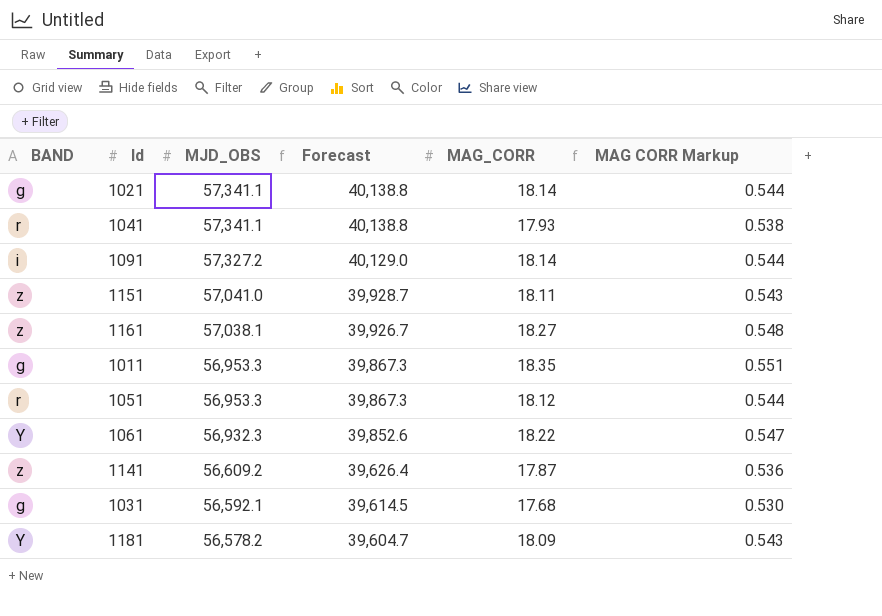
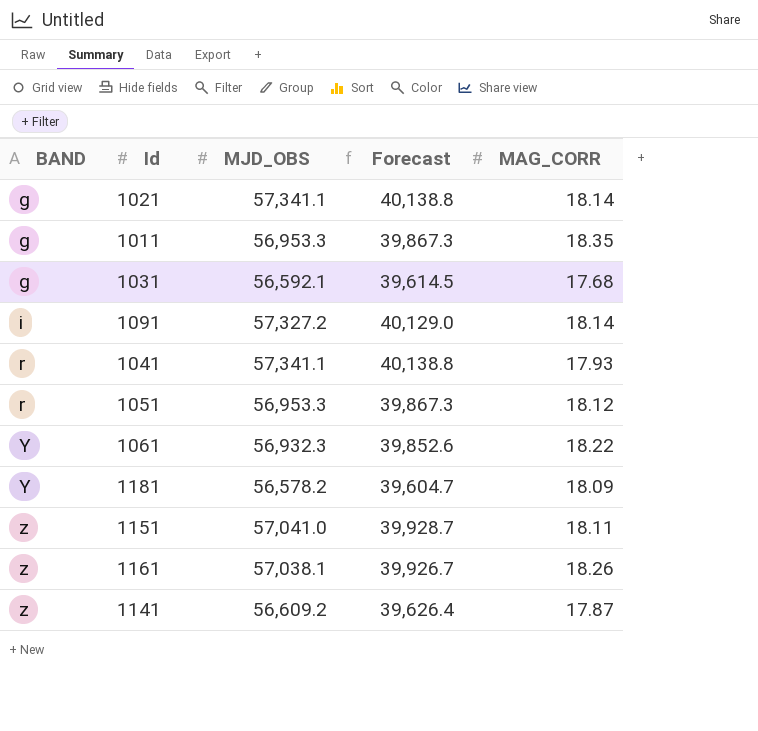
row order: MJD_OBS descending -> BAND ascending
column MAG CORR Markup | formula: [MAG_CORR] * 0.03 -> none
1161 | MAG_CORR: 18.27 -> 18.26

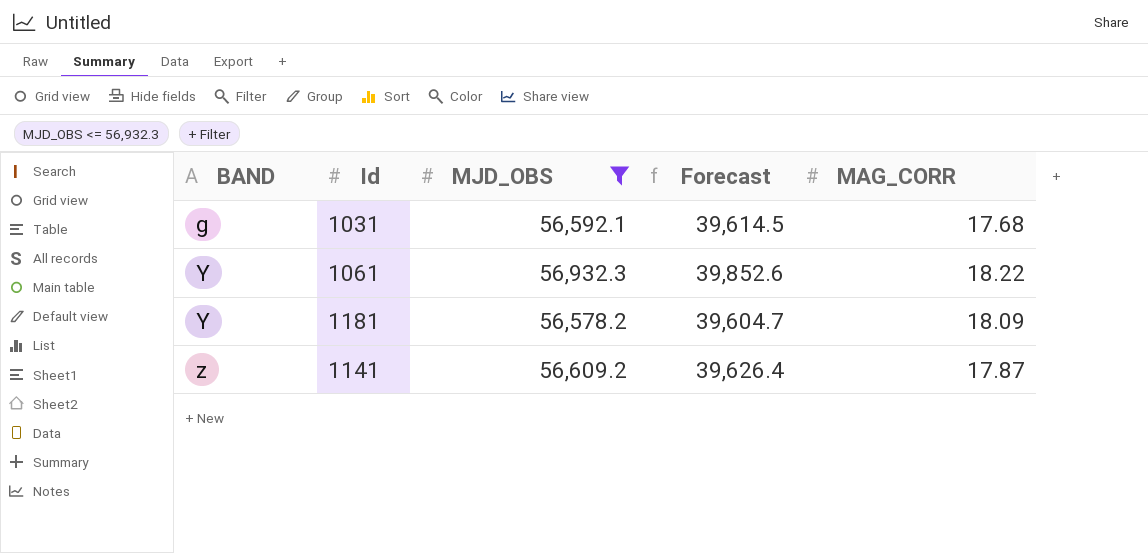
filter: none -> MJD_OBS <= 56,932.3

